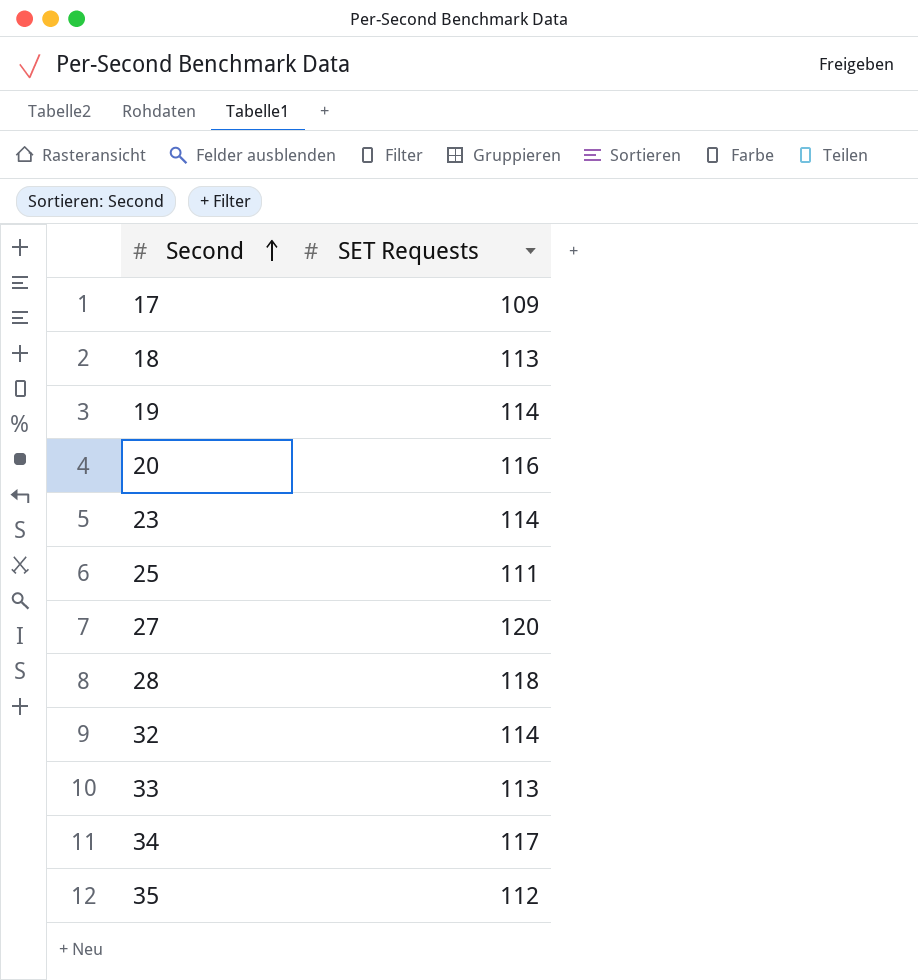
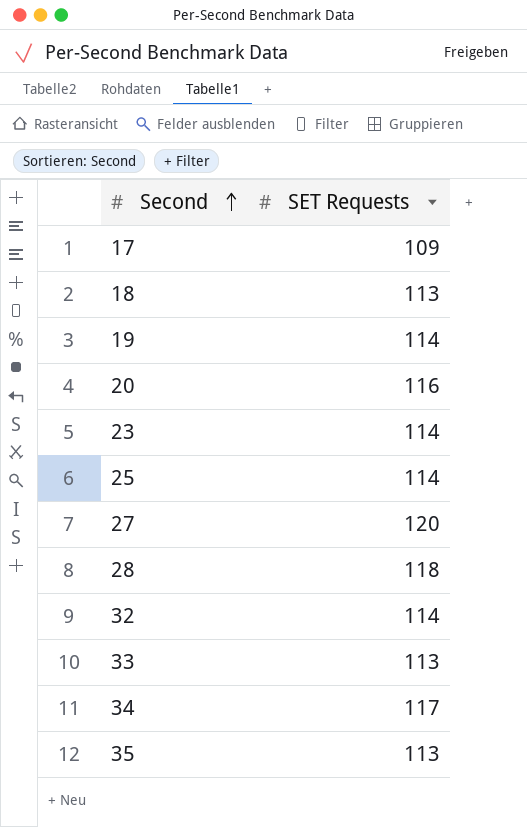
25 | SET Requests: 111 -> 114
35 | SET Requests: 112 -> 113

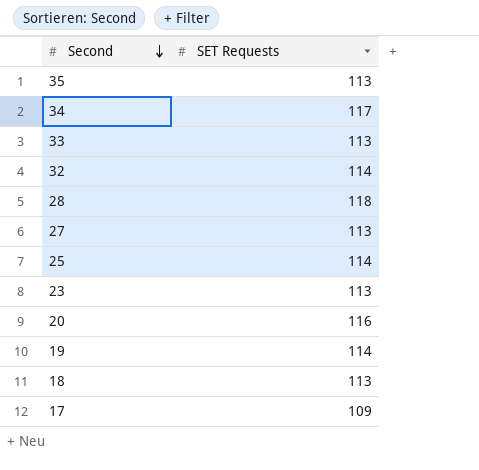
row order: Second ascending -> Second descending
27 | SET Requests: 120 -> 113
23 | SET Requests: 114 -> 113

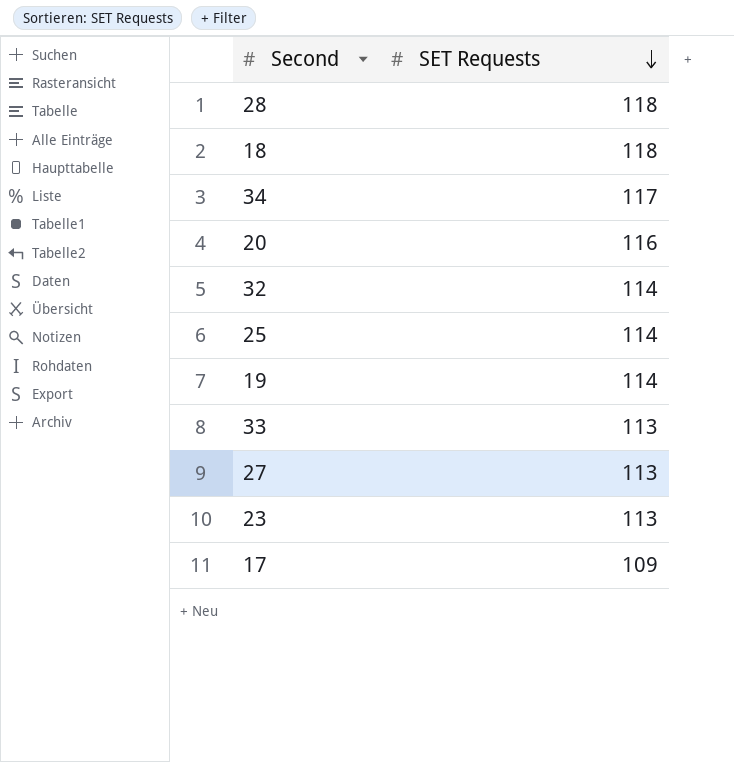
row order: Second descending -> SET Requests descending
row 35: 113 -> none
18 | SET Requests: 113 -> 118

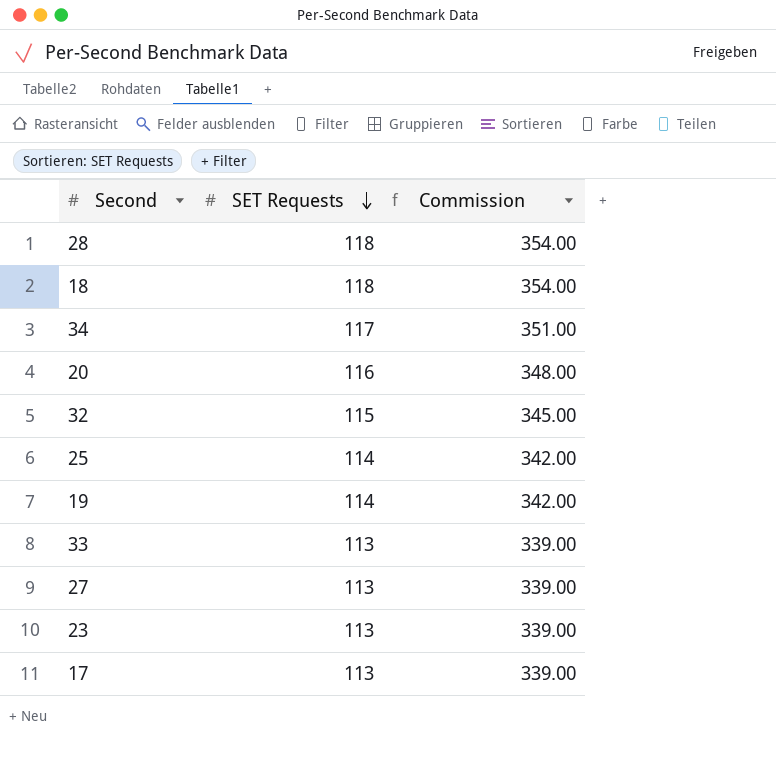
column Commission | formula: none -> [SET Requests] * 3
32 | SET Requests: 114 -> 115
17 | SET Requests: 109 -> 113

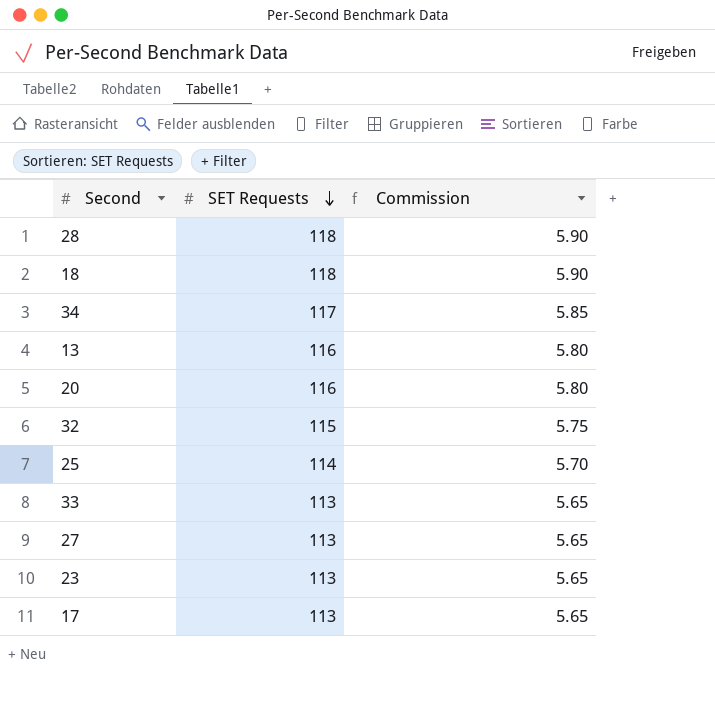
column Commission | formula: [SET Requests] * 3 -> [SET Requests] * 0.05
row 19: 114 | 342.00 -> none
row 13: none -> 116 | 5.80

